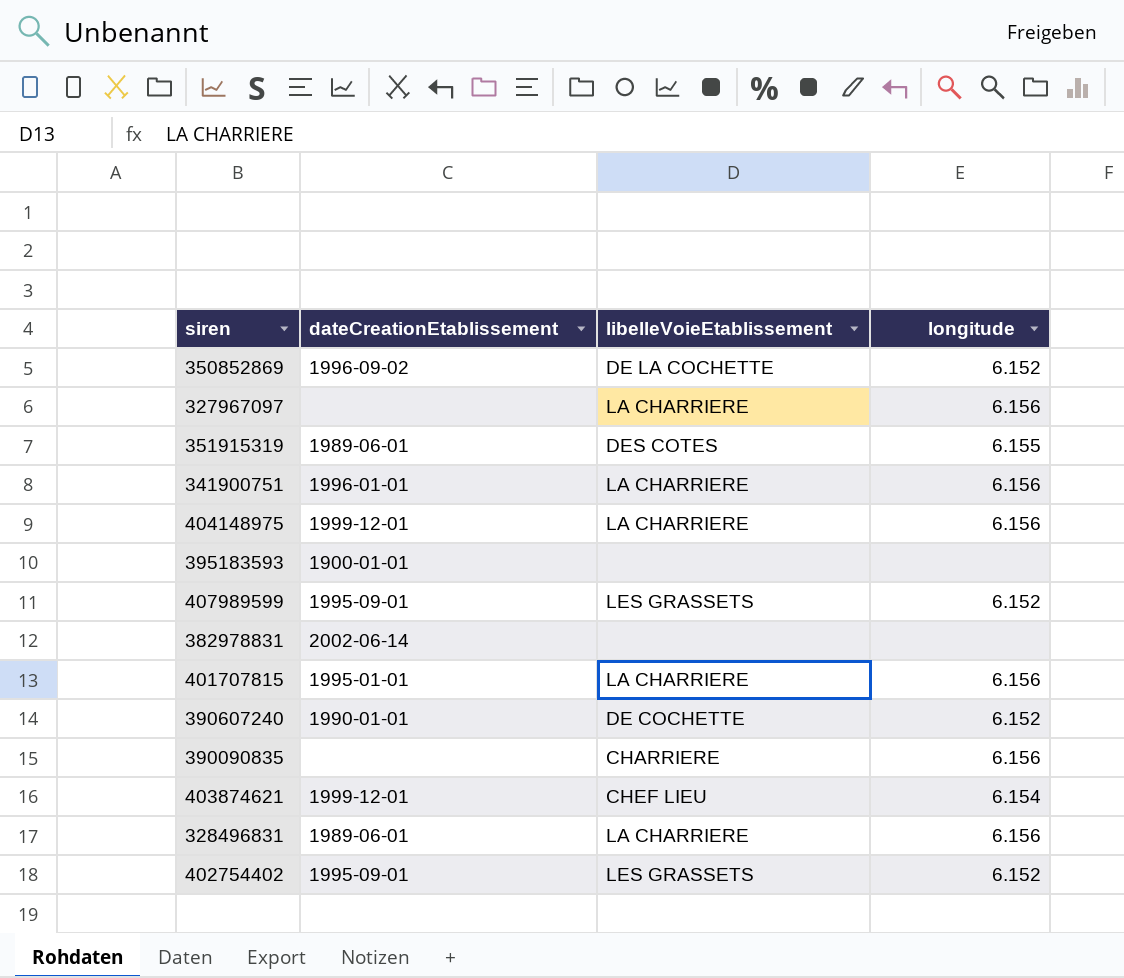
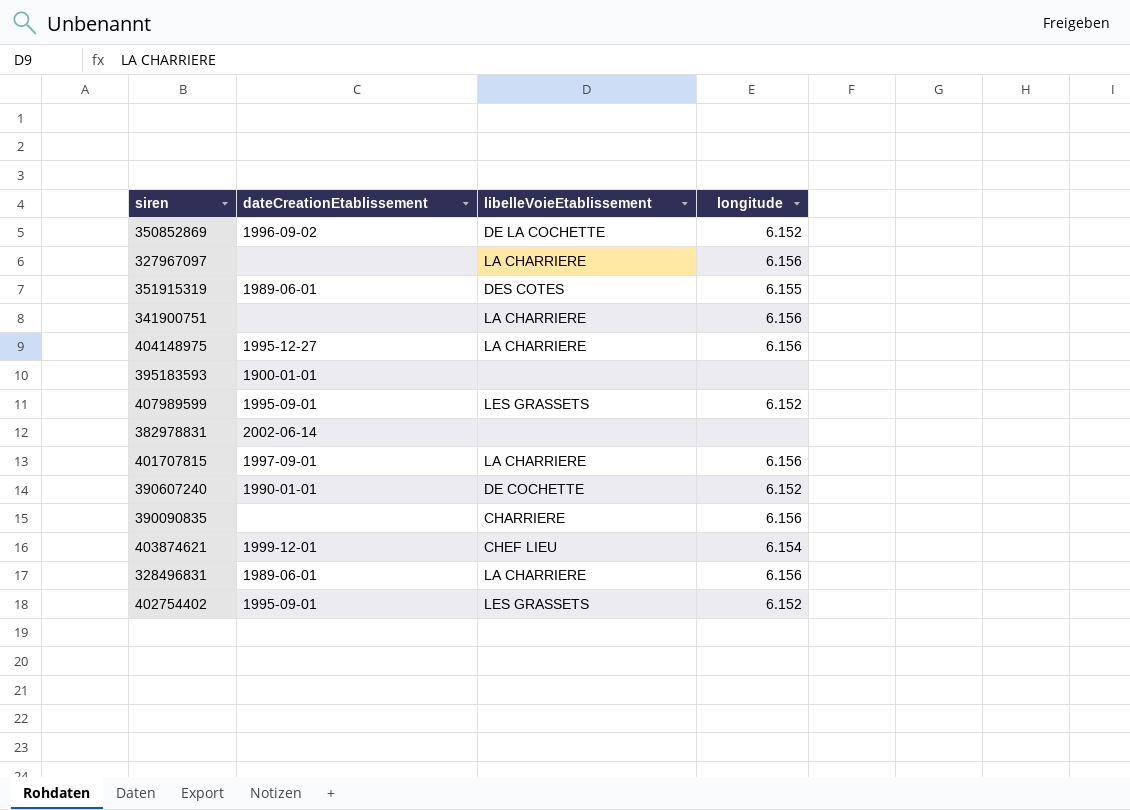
341900751 | dateCreationEtablissement: 1996-01-01 -> none
404148975 | dateCreationEtablissement: 1999-12-01 -> 1995-12-27
401707815 | dateCreationEtablissement: 1995-01-01 -> 1997-09-01

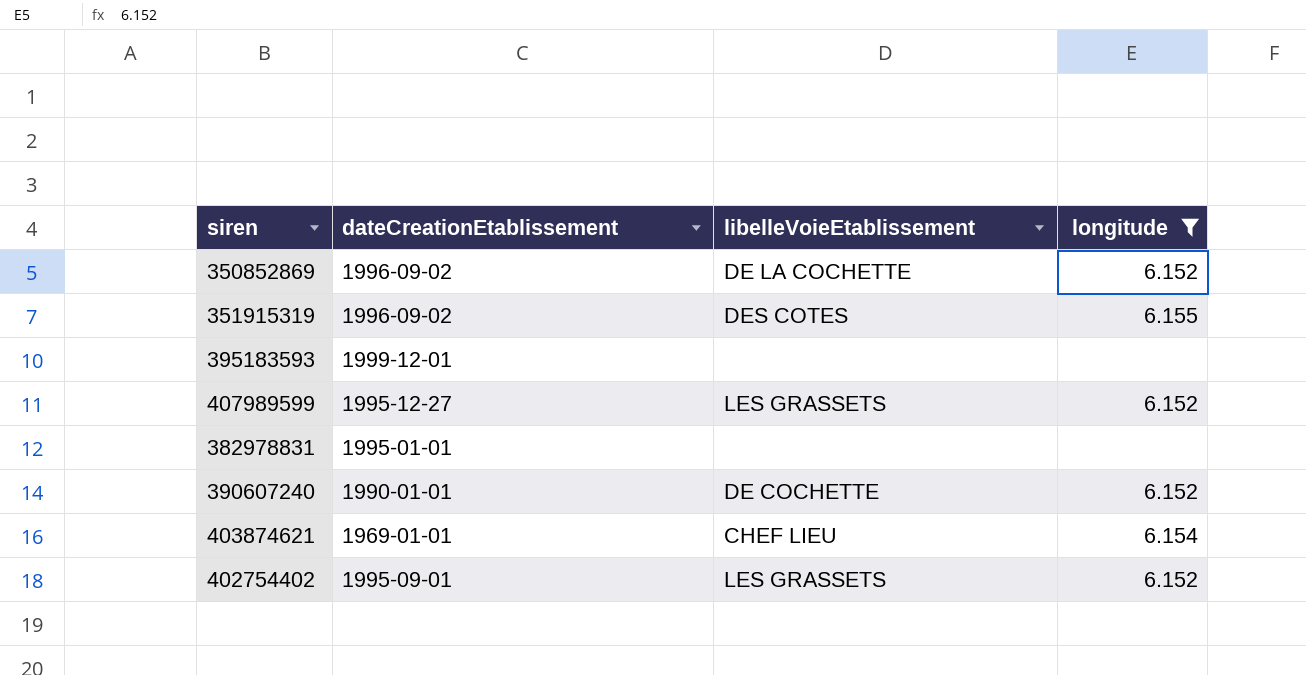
filter: none -> longitude != 6.156
351915319 | dateCreationEtablissement: 1989-06-01 -> 1996-09-02
395183593 | dateCreationEtablissement: 1900-01-01 -> 1999-12-01
407989599 | dateCreationEtablissement: 1995-09-01 -> 1995-12-27
382978831 | dateCreationEtablissement: 2002-06-14 -> 1995-01-01
403874621 | dateCreationEtablissement: 1999-12-01 -> 1969-01-01

